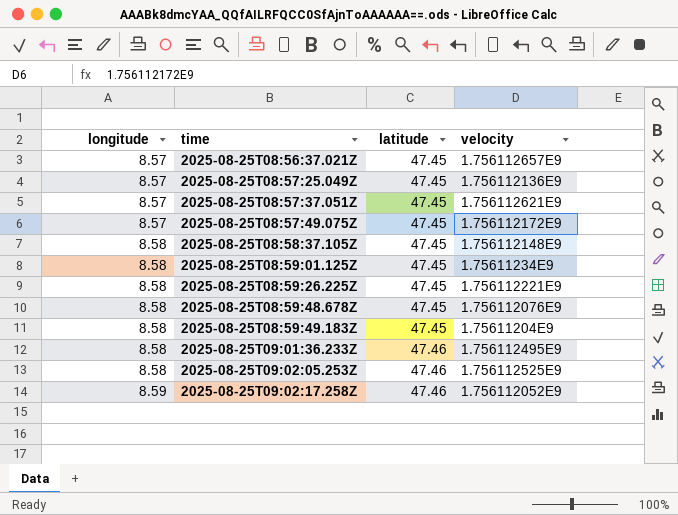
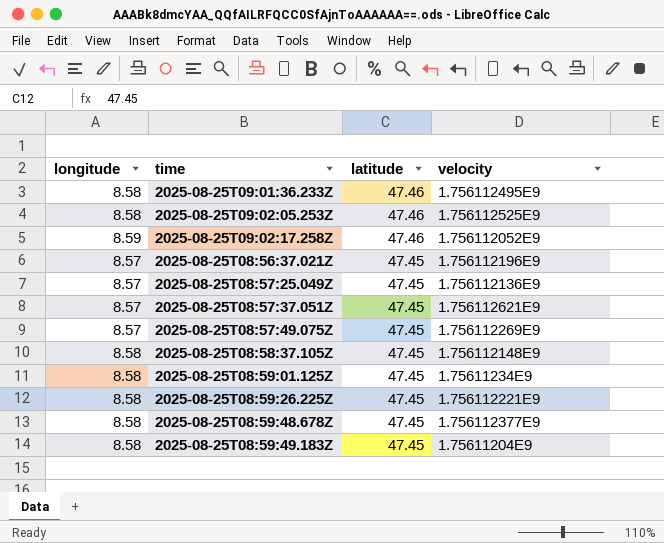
row order: longitude ascending -> latitude descending
2025-08-25T08:56:37.021Z | velocity: 1.756112657E9 -> 1.756112196E9
2025-08-25T08:57:49.075Z | velocity: 1.756112172E9 -> 1.756112269E9
2025-08-25T08:59:48.678Z | velocity: 1.756112076E9 -> 1.756112377E9

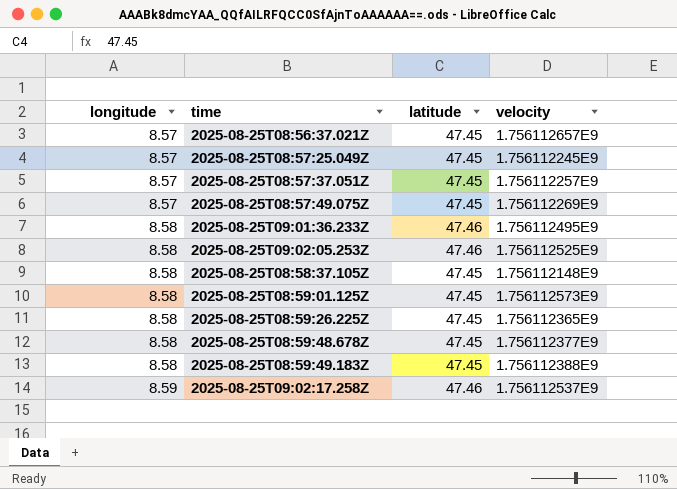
row order: latitude descending -> longitude ascending
2025-08-25T08:56:37.021Z | velocity: 1.756112196E9 -> 1.756112657E9
2025-08-25T08:57:25.049Z | velocity: 1.756112136E9 -> 1.756112245E9
2025-08-25T08:57:37.051Z | velocity: 1.756112621E9 -> 1.756112257E9
2025-08-25T08:59:01.125Z | velocity: 1.75611234E9 -> 1.756112573E9
2025-08-25T08:59:26.225Z | velocity: 1.756112221E9 -> 1.756112365E9
2025-08-25T08:59:49.183Z | velocity: 1.75611204E9 -> 1.756112388E9
2025-08-25T09:02:17.258Z | velocity: 1.756112052E9 -> 1.756112537E9

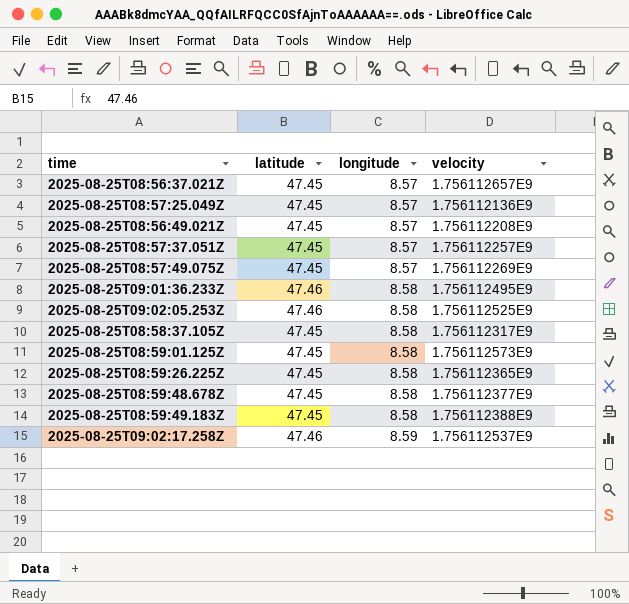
column longitude | position: 1 -> 3
2025-08-25T08:57:25.049Z | velocity: 1.756112245E9 -> 1.756112136E9
row 2025-08-25T08:56:49.021Z: none -> 47.45 | 8.57 | 1.756112208E9
2025-08-25T08:58:37.105Z | velocity: 1.756112148E9 -> 1.756112317E9

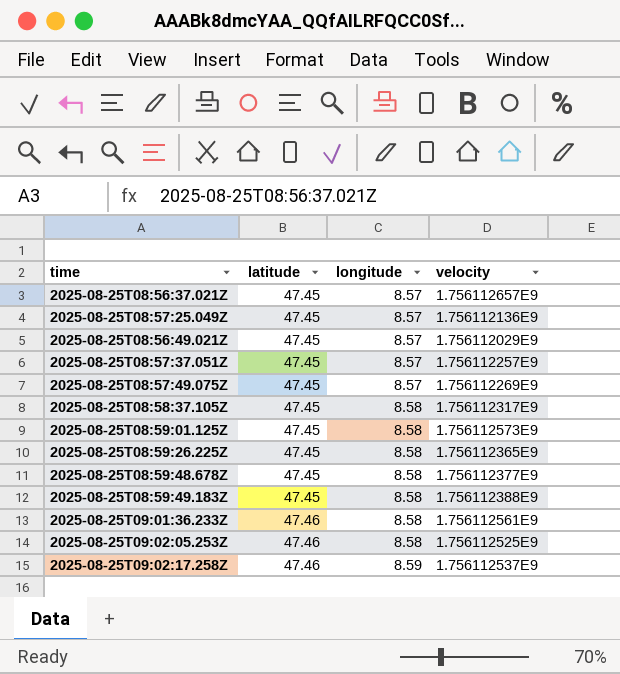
row order: longitude ascending -> latitude ascending
2025-08-25T08:56:49.021Z | velocity: 1.756112208E9 -> 1.756112029E9
2025-08-25T09:01:36.233Z | velocity: 1.756112495E9 -> 1.756112561E9

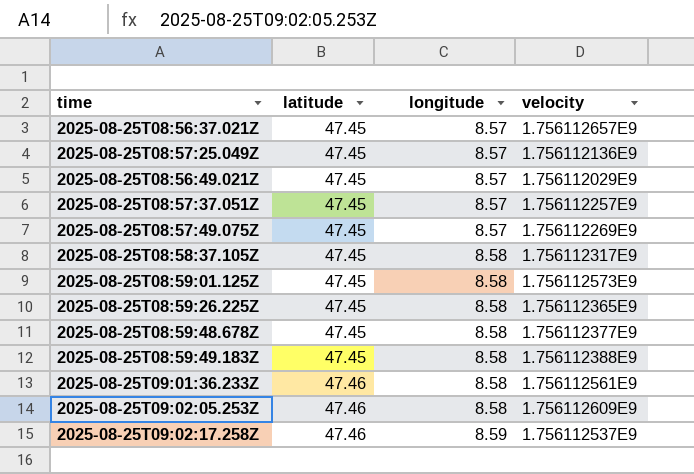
2025-08-25T09:02:05.253Z | velocity: 1.756112525E9 -> 1.756112609E9

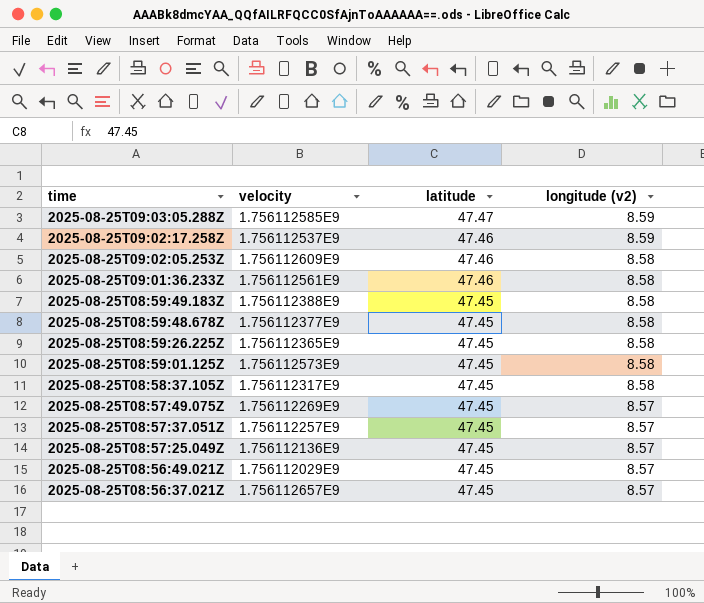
row order: latitude ascending -> time descending
column velocity | position: 4 -> 2
column name: longitude -> longitude (v2)
row 2025-08-25T09:03:05.288Z: none -> 1.756112585E9 | 47.47 | 8.59

